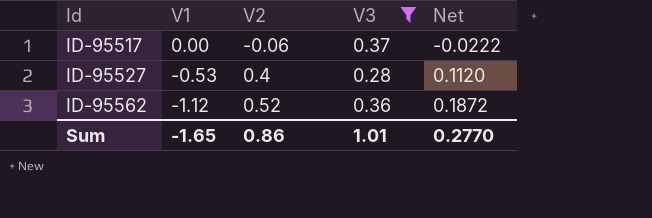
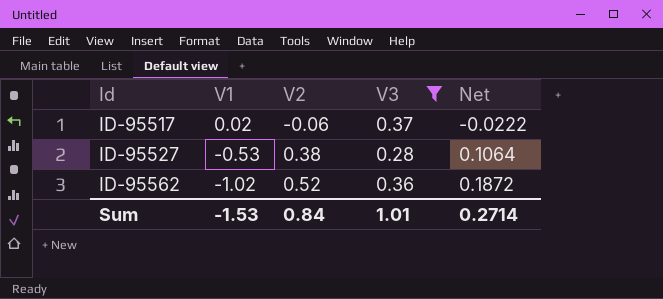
ID-95517 | V1: 0.00 -> 0.02
ID-95527 | V2: 0.4 -> 0.38
ID-95527 | Net: 0.1120 -> 0.1064
ID-95562 | V1: -1.12 -> -1.02
Sum | V1: -1.65 -> -1.53
Sum | V2: 0.86 -> 0.84
Sum | Net: 0.2770 -> 0.2714

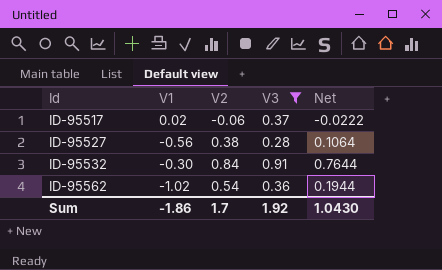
ID-95527 | V1: -0.53 -> -0.56
row ID-95532: none -> -0.30 | 0.84 | 0.91 | 0.7644
ID-95562 | V2: 0.52 -> 0.54
ID-95562 | Net: 0.1872 -> 0.1944
Sum | V1: -1.53 -> -1.86
Sum | V2: 0.84 -> 1.7
Sum | V3: 1.01 -> 1.92
Sum | Net: 0.2714 -> 1.0430

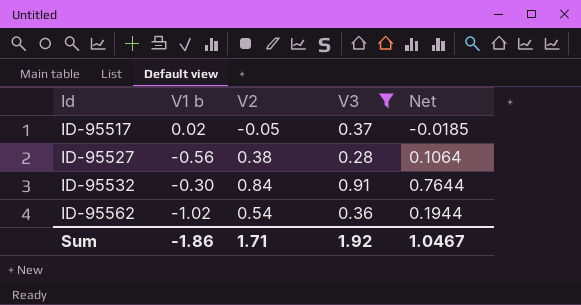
column name: V1 -> V1 b
ID-95517 | V2: -0.06 -> -0.05
ID-95517 | Net: -0.0222 -> -0.0185
Sum | V2: 1.7 -> 1.71
Sum | Net: 1.0430 -> 1.0467

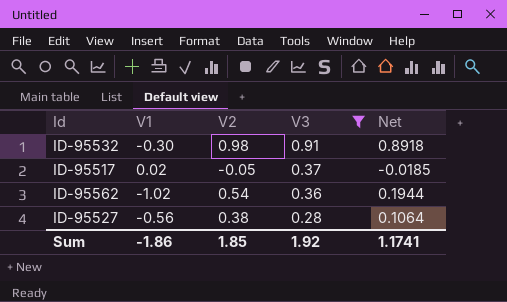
row order: Id ascending -> V3 descending
column name: V1 b -> V1
ID-95532 | V2: 0.84 -> 0.98
ID-95532 | Net: 0.7644 -> 0.8918
Sum | V2: 1.71 -> 1.85
Sum | Net: 1.0467 -> 1.1741

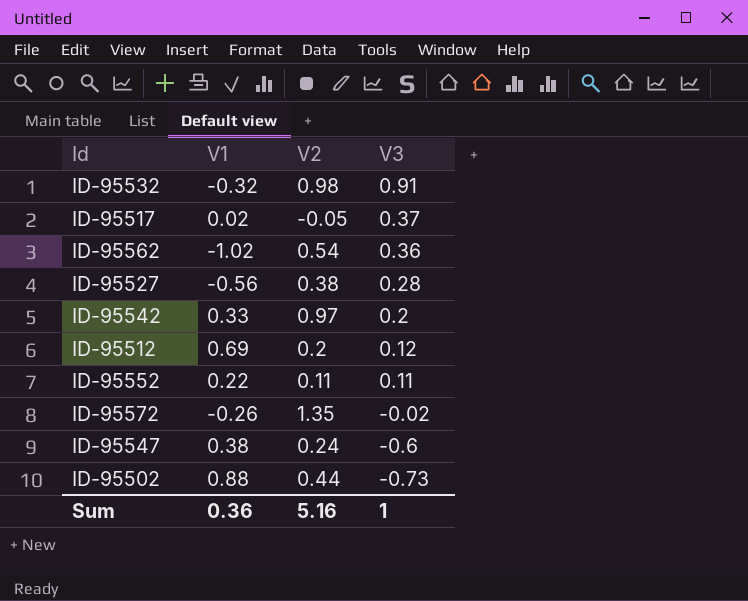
filter: V3 >= 0.28 -> none
column Net | formula: [V2] * [V3] -> none
ID-95532 | V1: -0.30 -> -0.32
Sum | V1: -1.86 -> 0.36
Sum | V2: 1.85 -> 5.16
Sum | V3: 1.92 -> 1

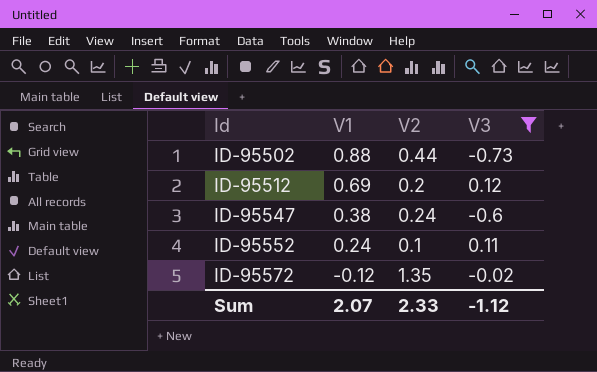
filter: none -> V3 <= 0.12
row order: V3 descending -> Id ascending
ID-95552 | V1: 0.22 -> 0.24
ID-95552 | V2: 0.11 -> 0.1
ID-95572 | V1: -0.26 -> -0.12
Sum | V1: 0.36 -> 2.07
Sum | V2: 5.16 -> 2.33
Sum | V3: 1 -> -1.12

